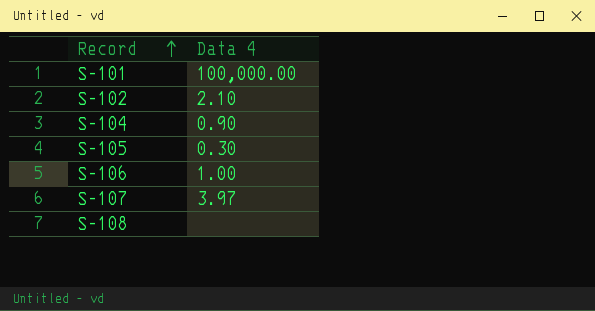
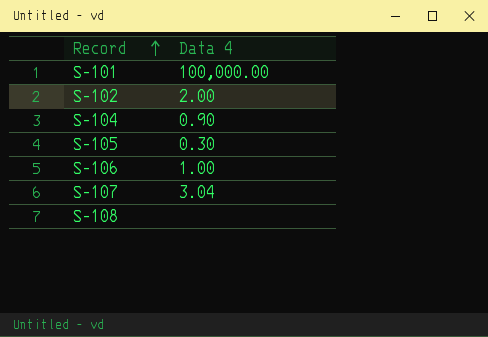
S-102 | Data 4: 2.10 -> 2.00
S-107 | Data 4: 3.97 -> 3.04

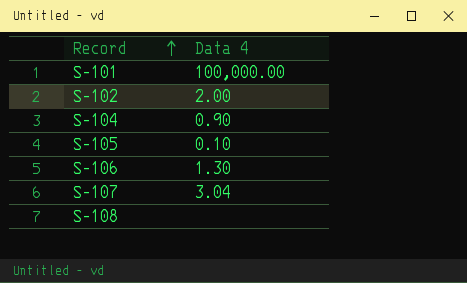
S-105 | Data 4: 0.30 -> 0.10
S-106 | Data 4: 1.00 -> 1.30

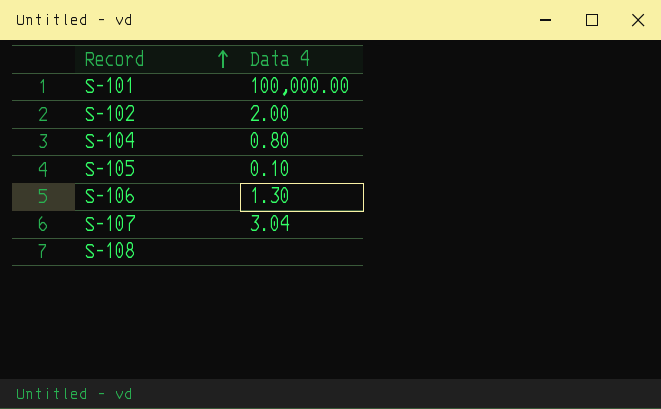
S-104 | Data 4: 0.90 -> 0.80

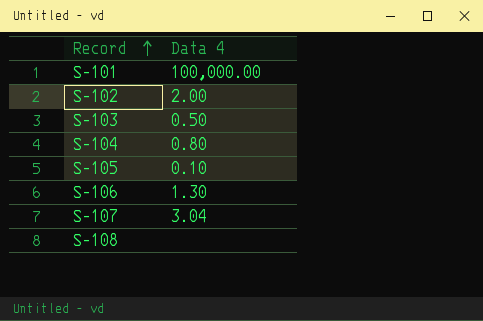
row S-103: none -> 0.50

